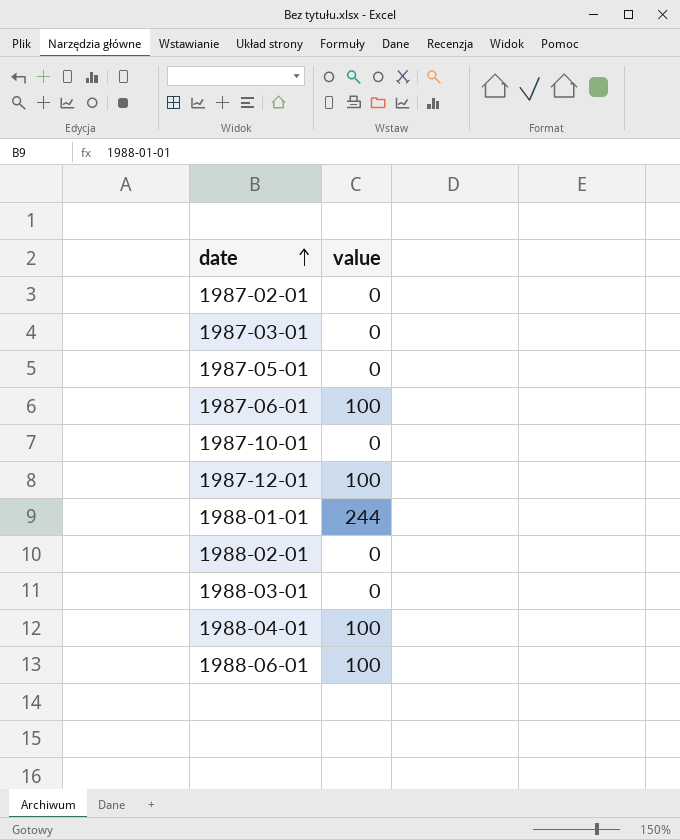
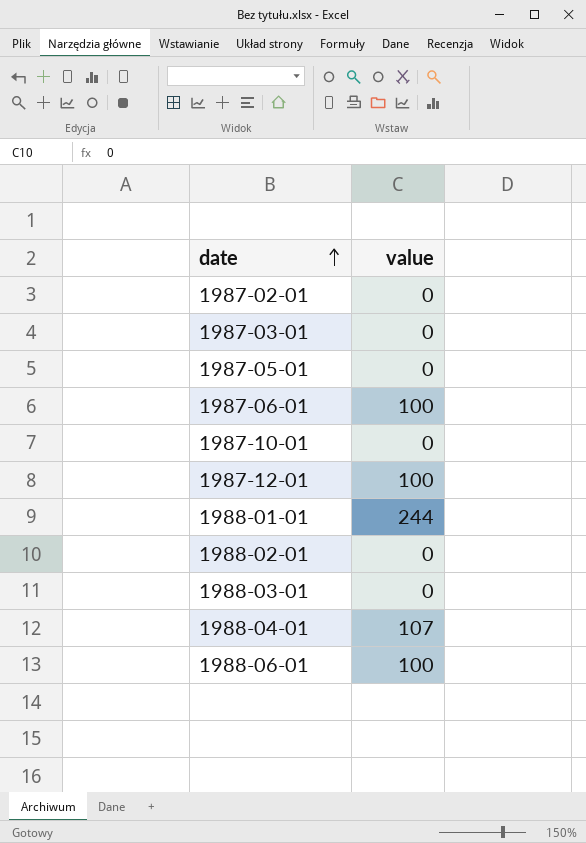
1988-04-01 | value: 100 -> 107

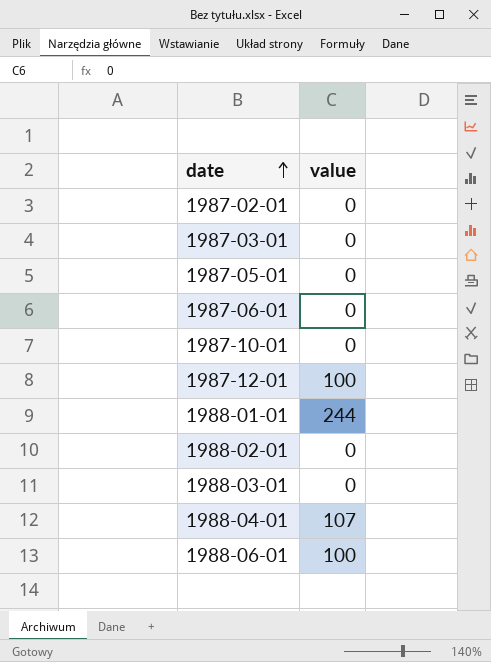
1987-06-01 | value: 100 -> 0

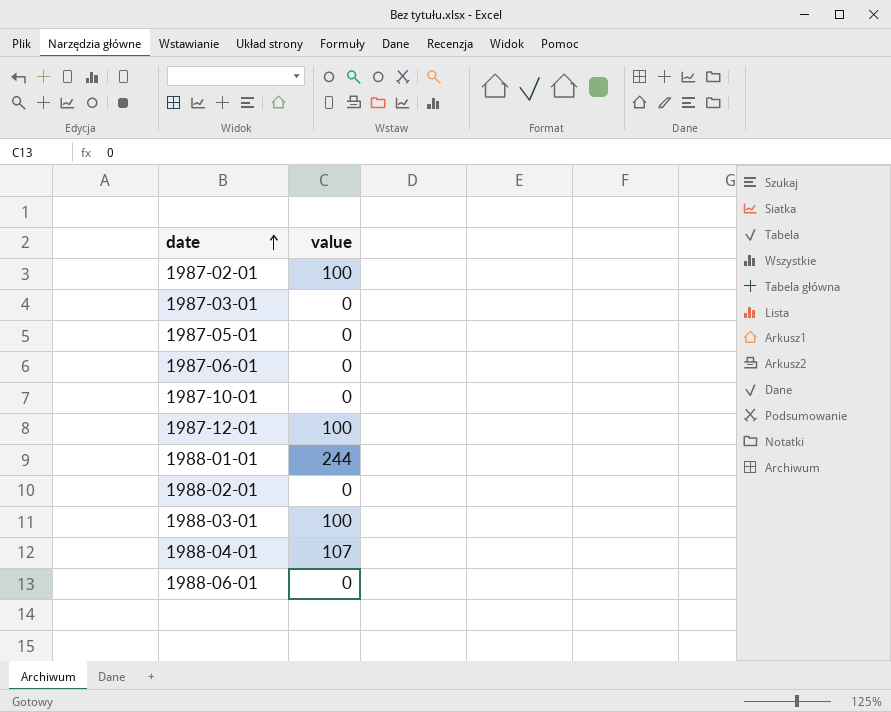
1987-02-01 | value: 0 -> 100
1988-03-01 | value: 0 -> 100
1988-06-01 | value: 100 -> 0

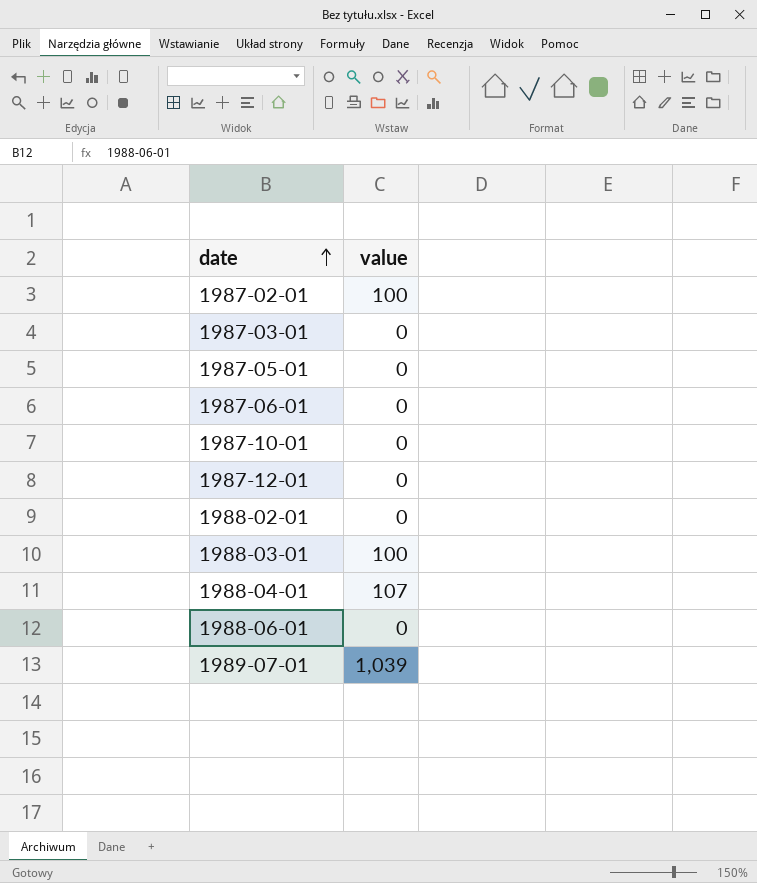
row 1988-01-01: 244 -> none
1987-12-01 | value: 100 -> 0
row 1989-07-01: none -> 1,039

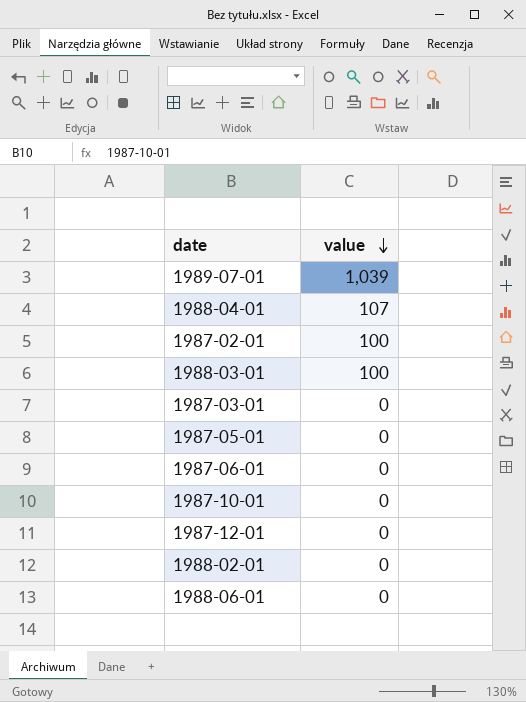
row order: date ascending -> value descending

